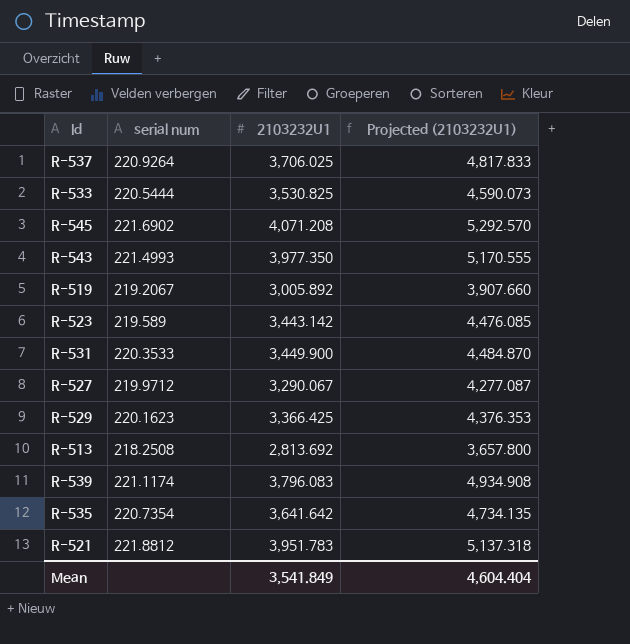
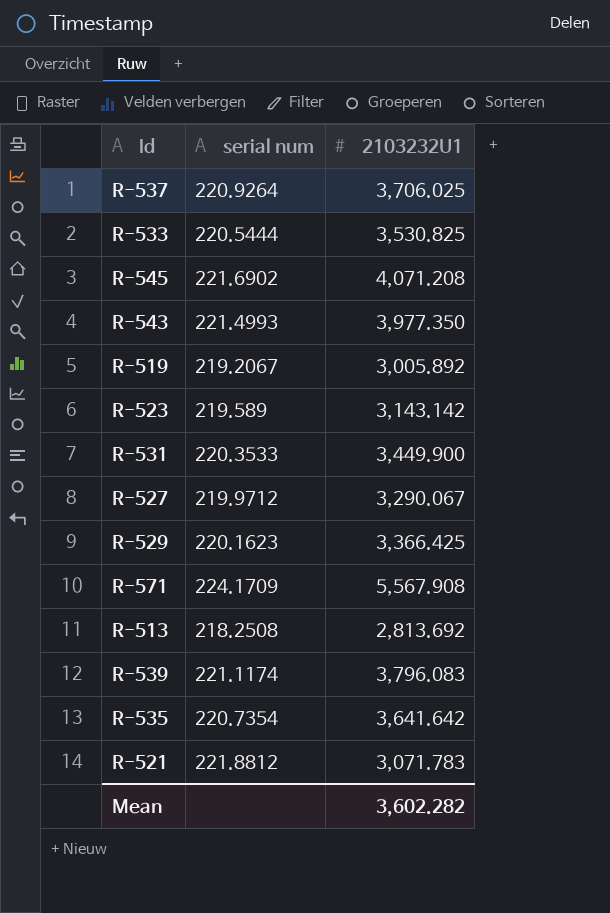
column Projected (2103232U1) | formula: [2103232U1] * 1.3 -> none
R-523 | 2103232U1: 3,443.142 -> 3,143.142
row R-571: none -> 224.1709 | 5,567.908
R-521 | 2103232U1: 3,951.783 -> 3,071.783
Mean | 2103232U1: 3,541.849 -> 3,602.282

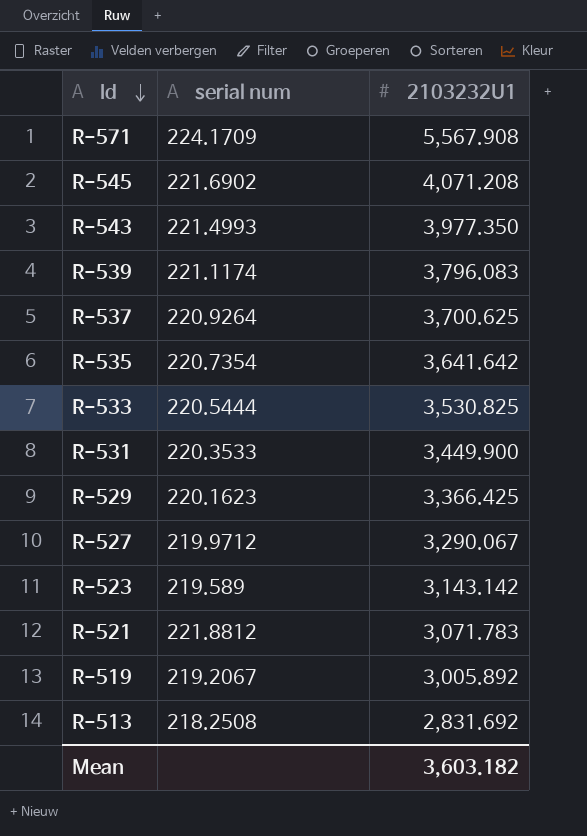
row order: none -> Id descending
R-537 | 2103232U1: 3,706.025 -> 3,700.625
R-513 | 2103232U1: 2,813.692 -> 2,831.692
Mean | 2103232U1: 3,602.282 -> 3,603.182

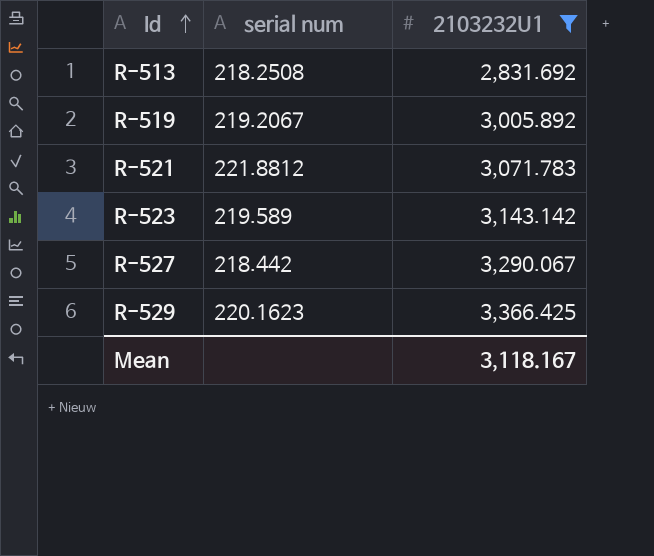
filter: none -> 2103232U1 <= 3,366.425
row order: Id descending -> Id ascending
R-527 | serial num: 219.9712 -> 218.442
Mean | 2103232U1: 3,603.182 -> 3,118.167

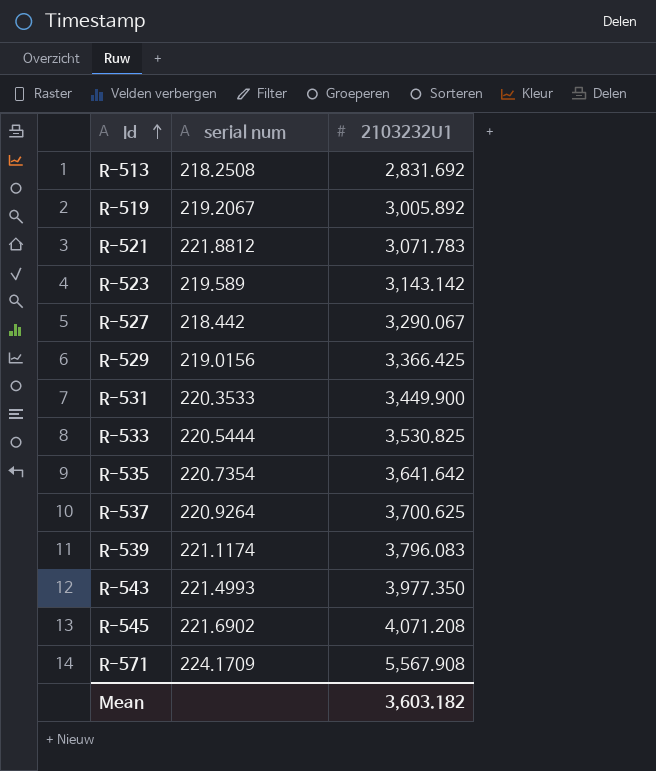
filter: 2103232U1 <= 3,366.425 -> none
R-529 | serial num: 220.1623 -> 219.0156
Mean | 2103232U1: 3,118.167 -> 3,603.182

